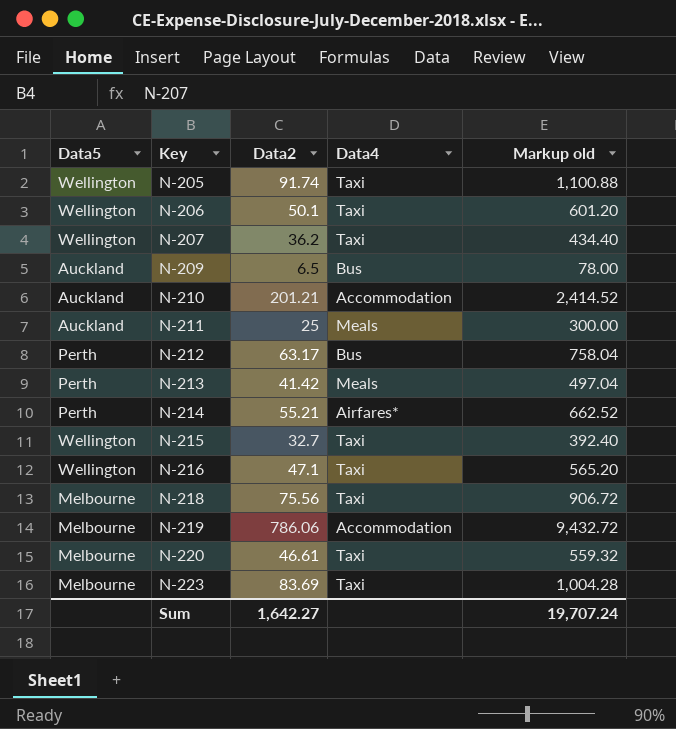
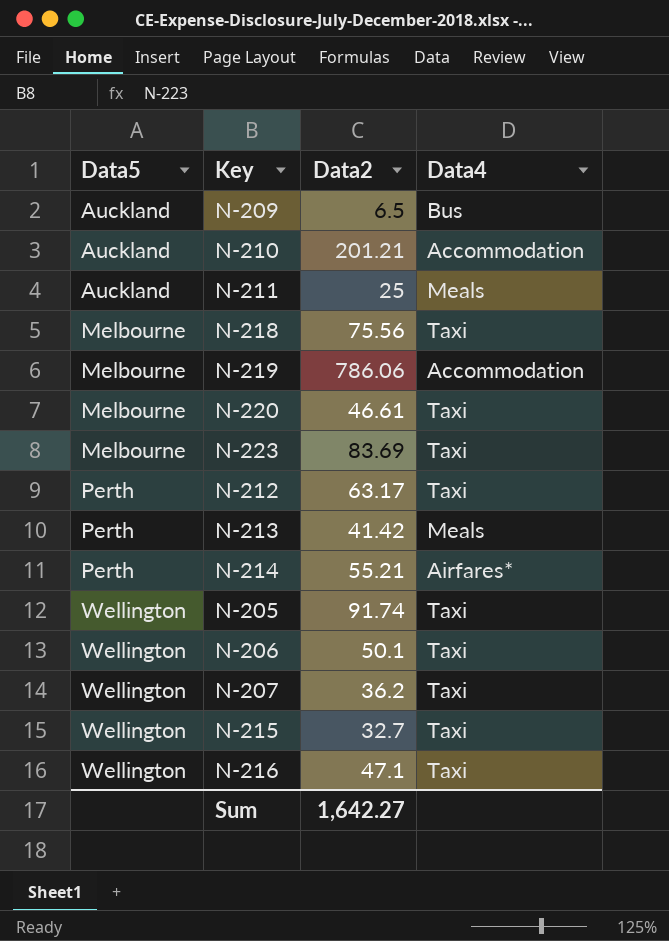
row order: Key ascending -> Data5 ascending
column Markup old | formula: [Data2] * 12 -> none
N-212 | Data4: Bus -> Taxi

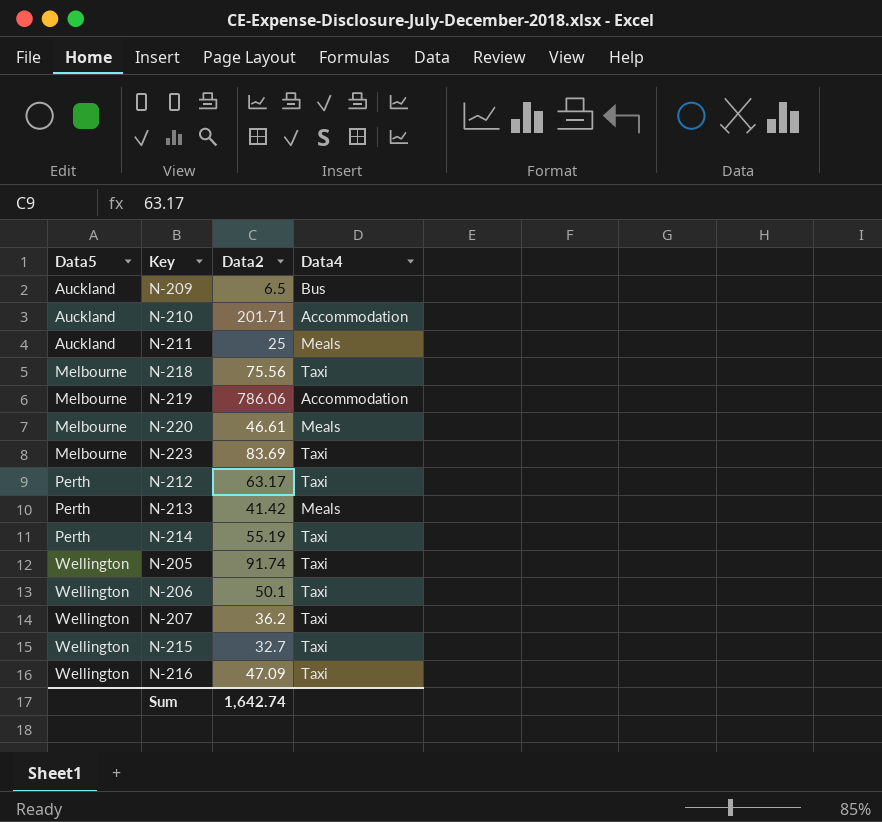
N-210 | Data2: 201.21 -> 201.71
N-220 | Data4: Taxi -> Meals
N-214 | Data2: 55.21 -> 55.19
N-214 | Data4: Airfares* -> Taxi
N-216 | Data2: 47.1 -> 47.09
Sum | Data2: 1,642.27 -> 1,642.74

